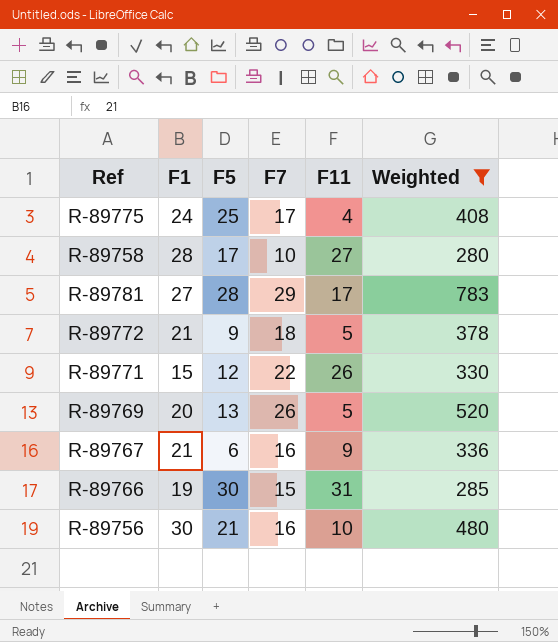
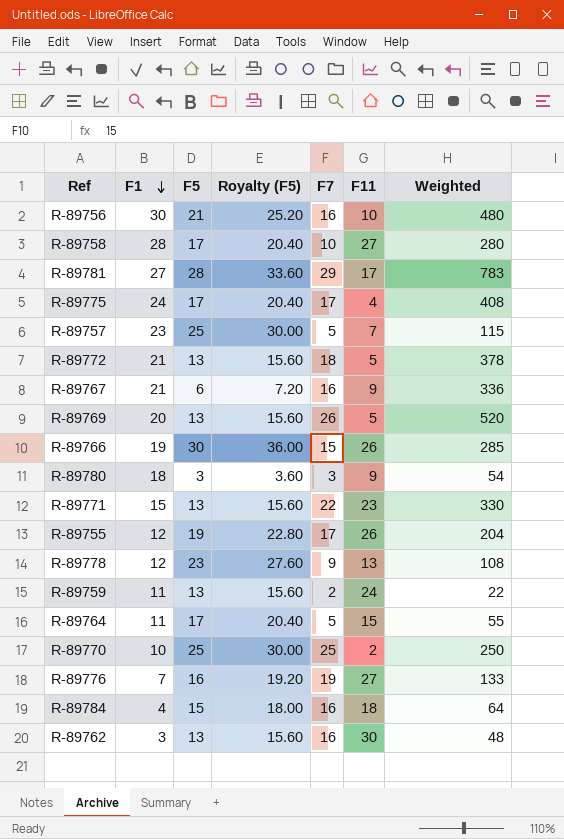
filter: Weighted >= 280 -> none
row order: none -> F1 descending
column Royalty (F5) | formula: none -> [F5] * 1.2
R-89775 | F5: 25 -> 17
R-89772 | F5: 9 -> 13
R-89766 | F11: 31 -> 26
R-89771 | F5: 12 -> 13
R-89771 | F11: 26 -> 23

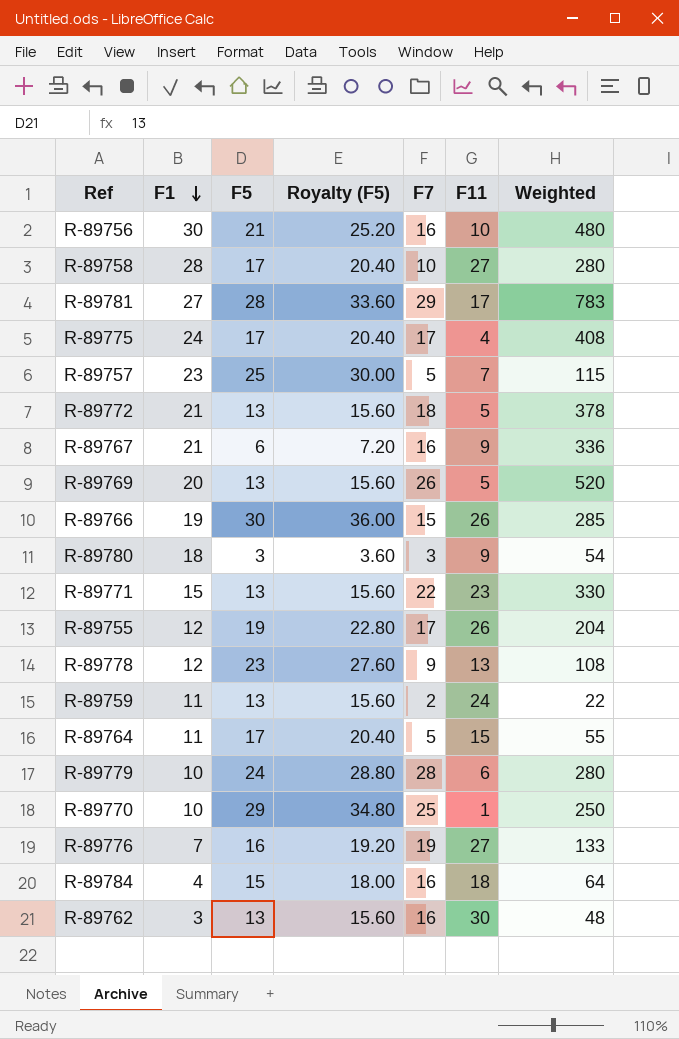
row R-89779: none -> 10 | 24 | 28.80 | 28 | 6 | 280
R-89770 | F5: 25 -> 29
R-89770 | Royalty (F5): 30.00 -> 34.80
R-89770 | F11: 2 -> 1

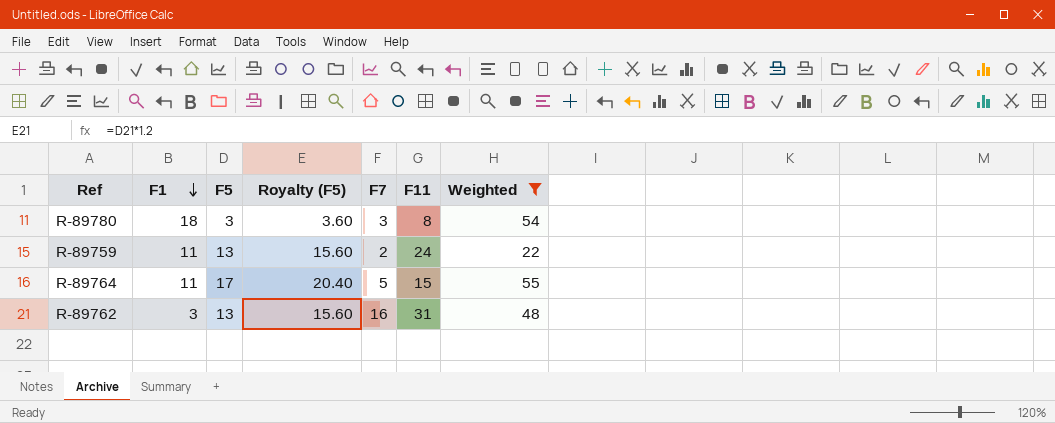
filter: none -> Weighted <= 55
R-89780 | F11: 9 -> 8
R-89762 | F11: 30 -> 31

